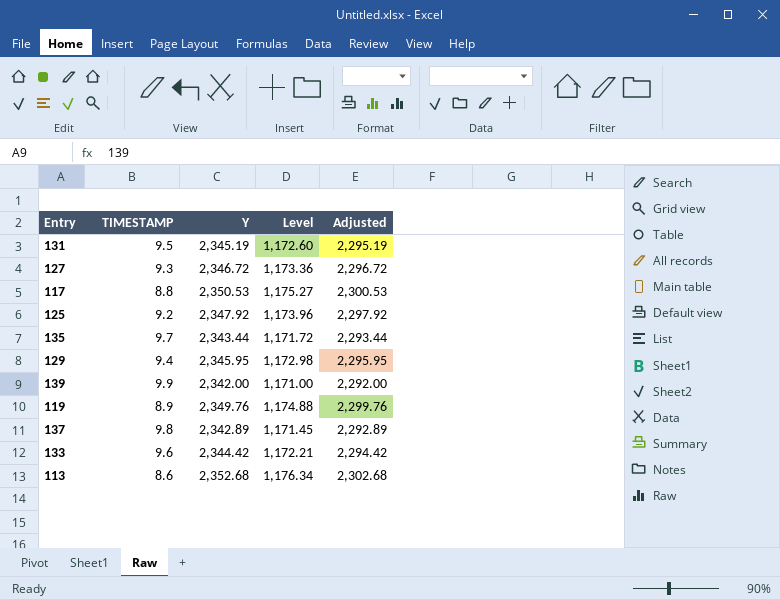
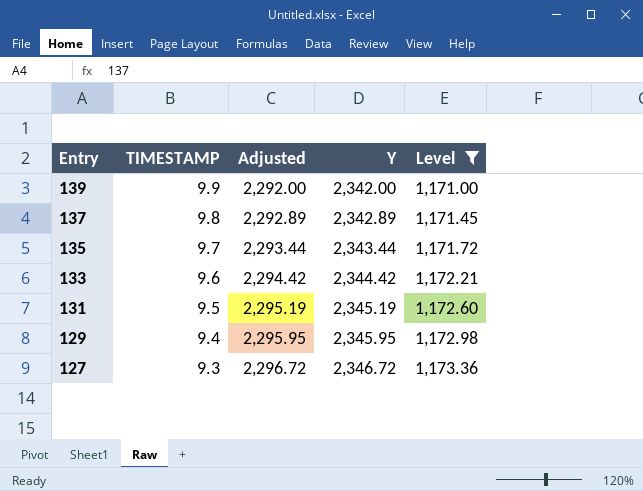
filter: none -> Level <= 1,173.36
row order: none -> Entry descending
column Adjusted | position: 5 -> 3

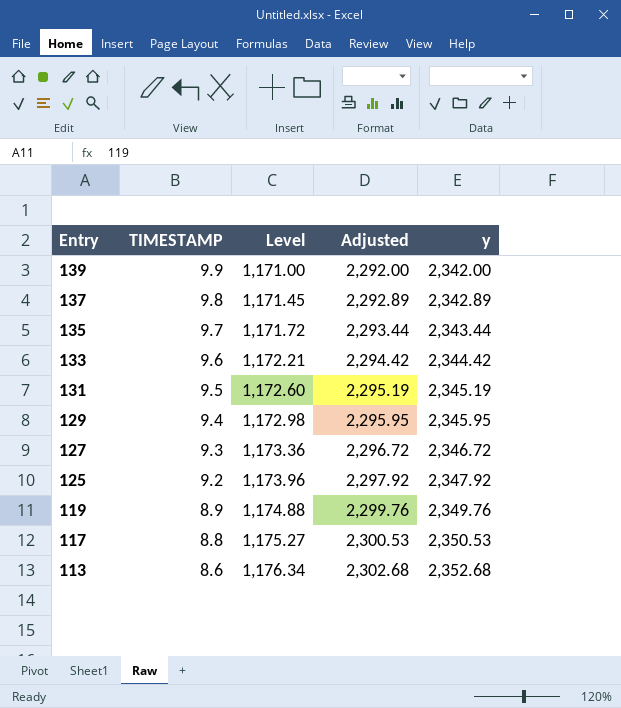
filter: Level <= 1,173.36 -> none
column Level | position: 5 -> 3
column name: Y -> y

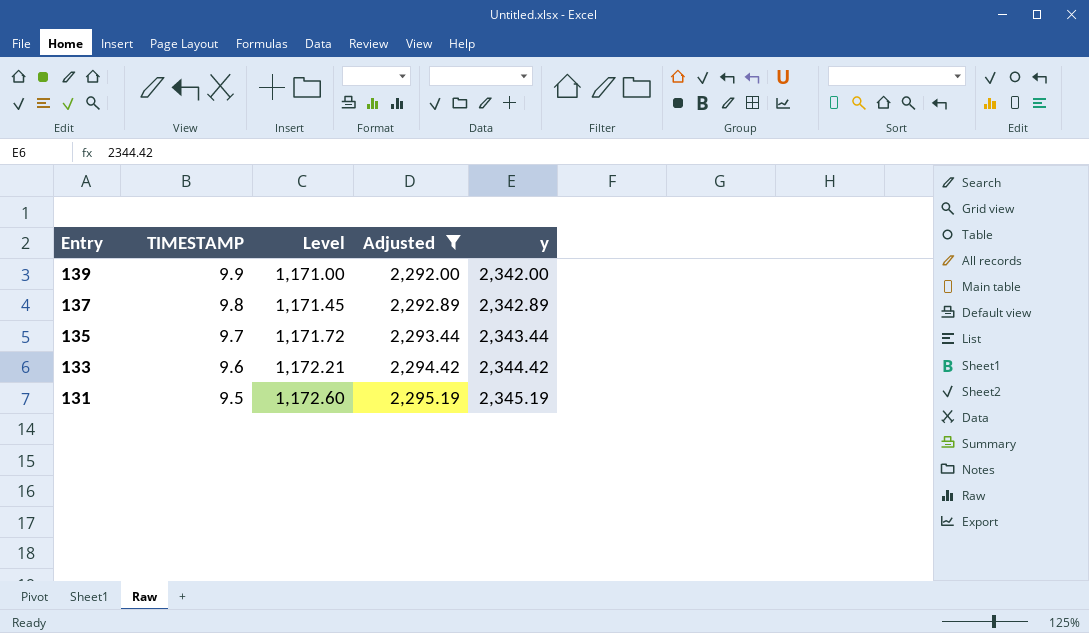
filter: none -> Adjusted <= 2,295.19

